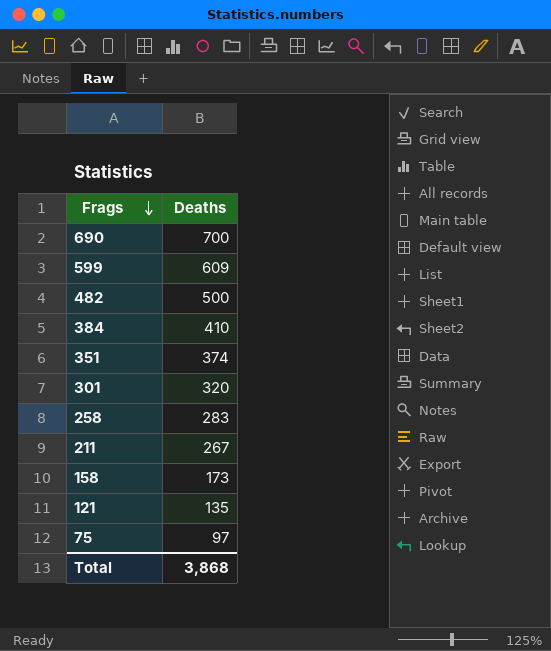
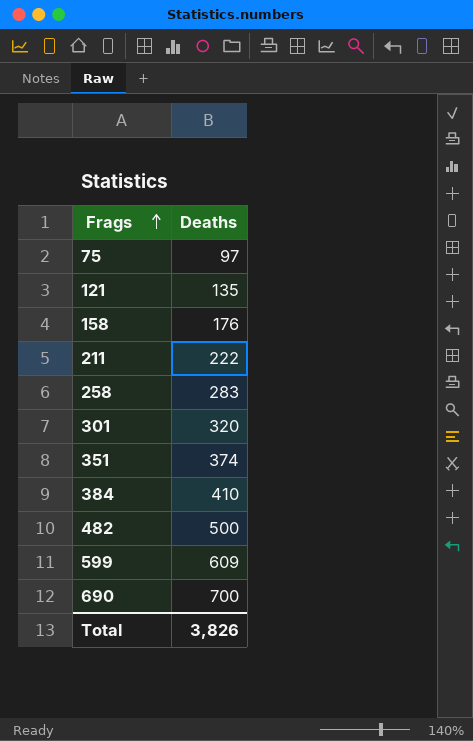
row order: Frags descending -> Frags ascending
158 | Deaths: 173 -> 176
211 | Deaths: 267 -> 222
Total | Deaths: 3,868 -> 3,826

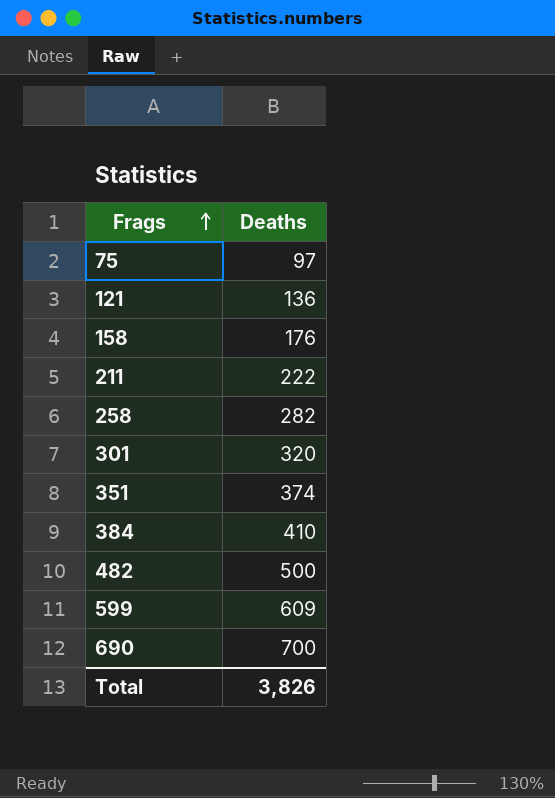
121 | Deaths: 135 -> 136
258 | Deaths: 283 -> 282

